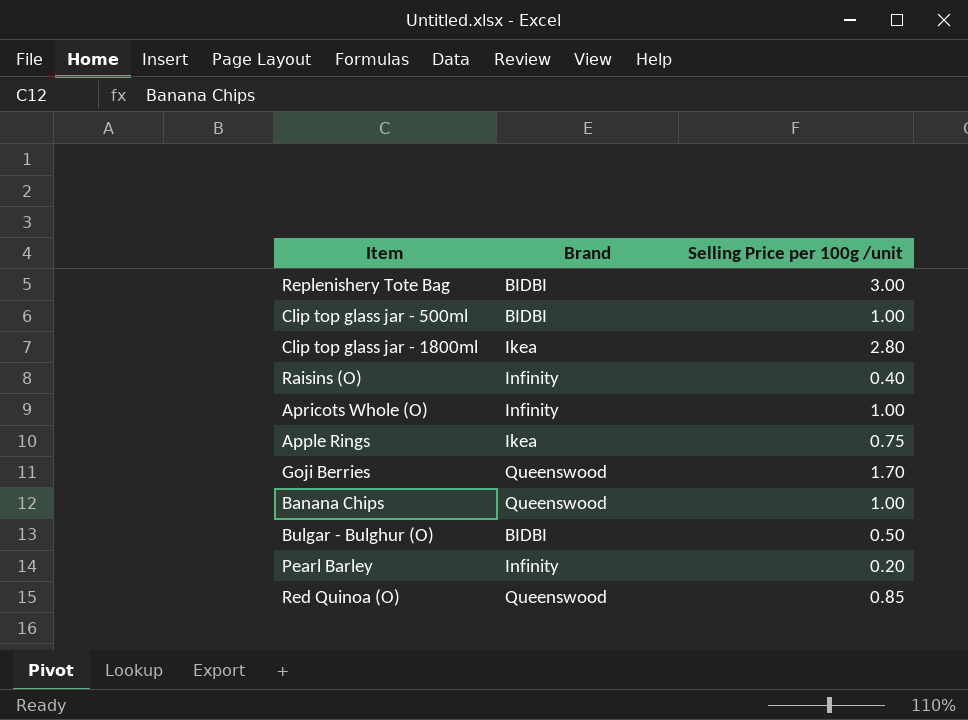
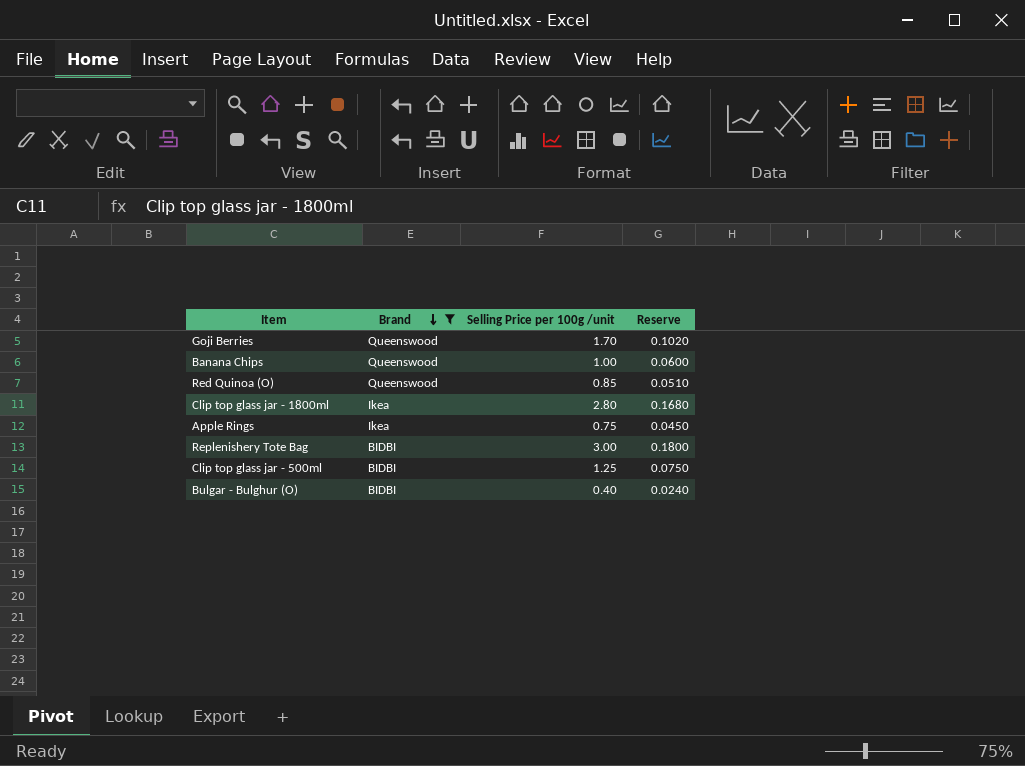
filter: none -> Brand != Infinity
row order: none -> Brand descending
column Reserve | formula: none -> [Selling Price per 100g /unit] * 0.06
Clip top glass jar - 500ml | Selling Price per 100g /unit: 1.00 -> 1.25
Bulgar - Bulghur (O) | Selling Price per 100g /unit: 0.50 -> 0.40

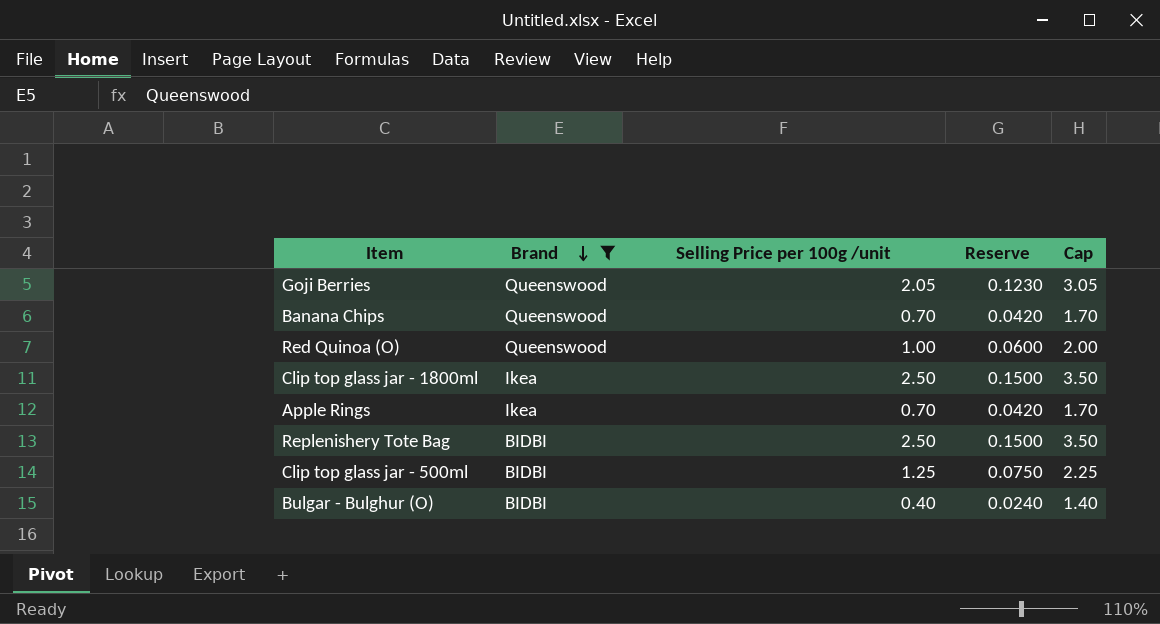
column Cap | formula: none -> [Selling Price per 100g /unit] + 1
Goji Berries | Selling Price per 100g /unit: 1.70 -> 2.05
Goji Berries | Reserve: 0.1020 -> 0.1230
Banana Chips | Selling Price per 100g /unit: 1.00 -> 0.70
Banana Chips | Reserve: 0.0600 -> 0.0420
Red Quinoa (O) | Selling Price per 100g /unit: 0.85 -> 1.00
Red Quinoa (O) | Reserve: 0.0510 -> 0.0600
Clip top glass jar - 1800ml | Selling Price per 100g /unit: 2.80 -> 2.50
Clip top glass jar - 1800ml | Reserve: 0.1680 -> 0.1500
Apple Rings | Selling Price per 100g /unit: 0.75 -> 0.70
Apple Rings | Reserve: 0.0450 -> 0.0420
Replenishery Tote Bag | Selling Price per 100g /unit: 3.00 -> 2.50
Replenishery Tote Bag | Reserve: 0.1800 -> 0.1500

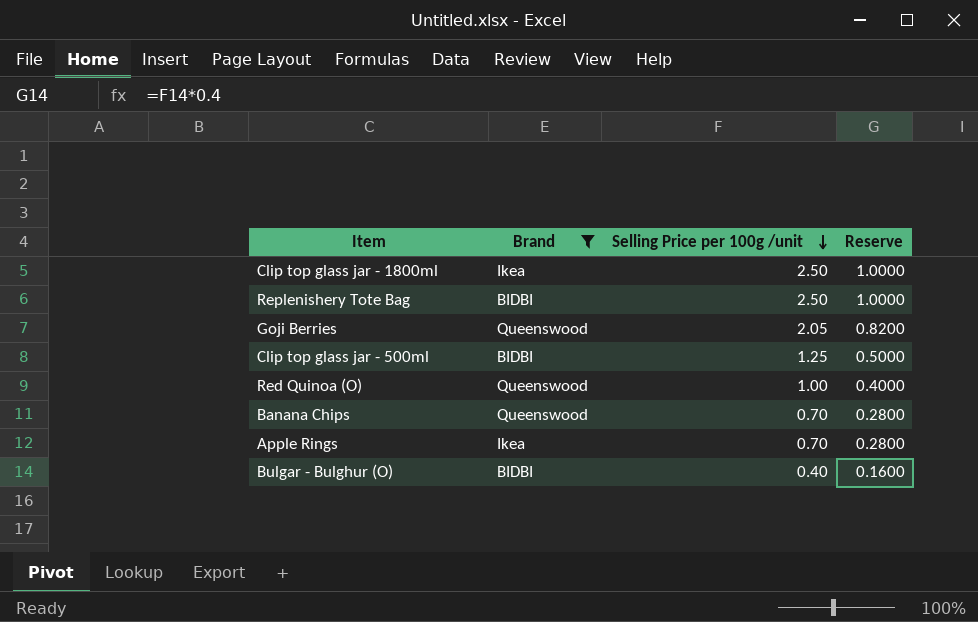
row order: Brand descending -> Selling Price per 100g /unit descending
column Cap | formula: [Selling Price per 100g /unit] + 1 -> none
column Reserve | formula: [Selling Price per 100g /unit] * 0.06 -> [Selling Price per 100g /unit] * 0.4

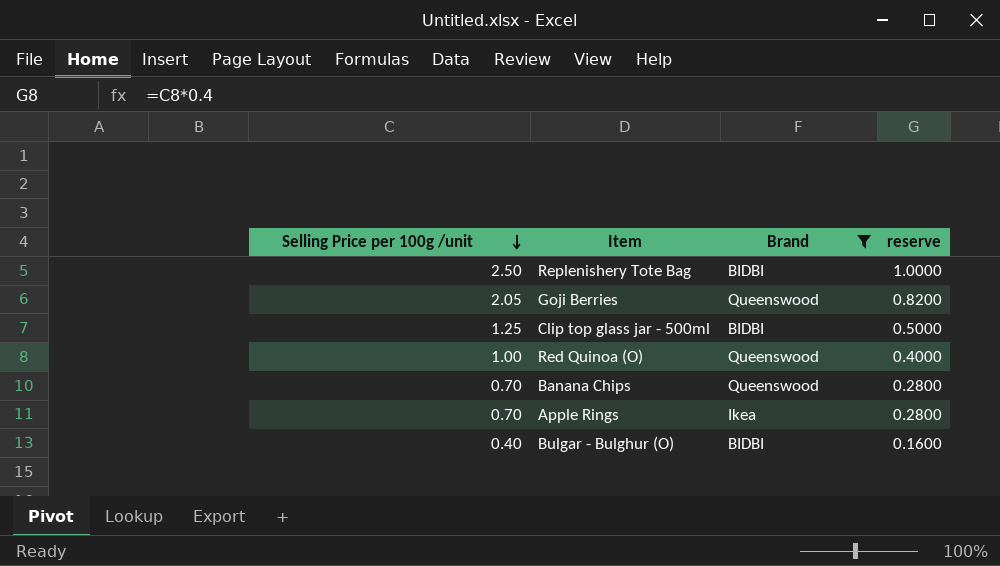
column Selling Price per 100g /unit | position: 3 -> 1
column name: Reserve -> reserve
row Clip top glass jar - 1800ml: Ikea | 2.50 | 1.0000 -> none

